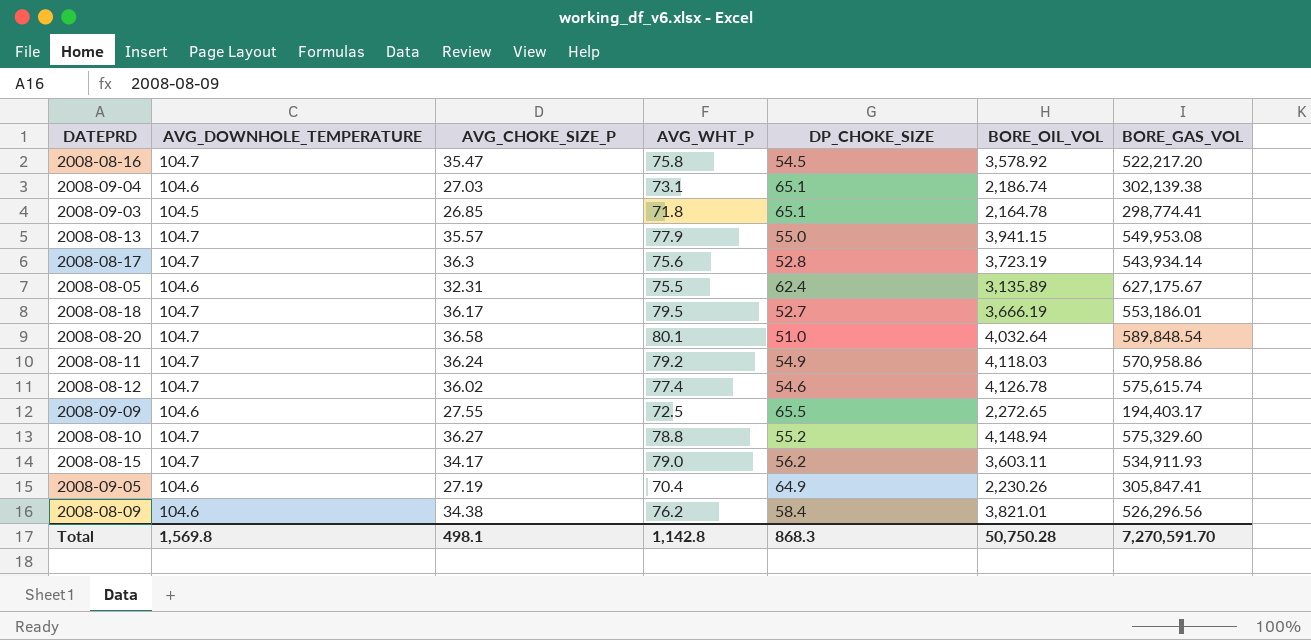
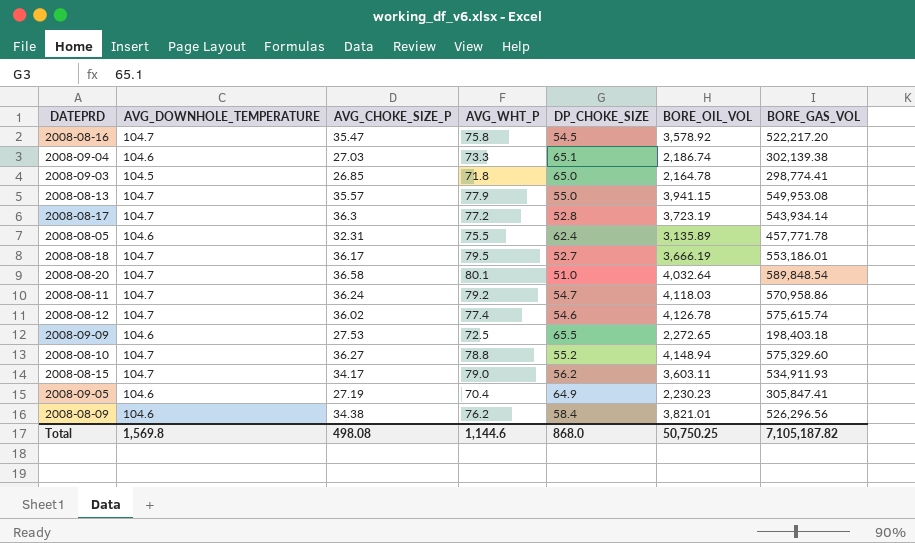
2008-09-04 | AVG_WHT_P: 73.1 -> 73.3
2008-09-03 | DP_CHOKE_SIZE: 65.1 -> 65.0
2008-08-17 | AVG_WHT_P: 75.6 -> 77.2
2008-08-05 | BORE_GAS_VOL: 627,175.67 -> 457,771.78
2008-08-11 | DP_CHOKE_SIZE: 54.9 -> 54.7
2008-09-09 | AVG_CHOKE_SIZE_P: 27.55 -> 27.53
2008-09-09 | BORE_GAS_VOL: 194,403.17 -> 198,403.18
2008-09-05 | BORE_OIL_VOL: 2,230.26 -> 2,230.23
Total | AVG_CHOKE_SIZE_P: 498.1 -> 498.08
Total | AVG_WHT_P: 1,142.8 -> 1,144.6
Total | DP_CHOKE_SIZE: 868.3 -> 868.0
Total | BORE_OIL_VOL: 50,750.28 -> 50,750.25
Total | BORE_GAS_VOL: 7,270,591.70 -> 7,105,187.82

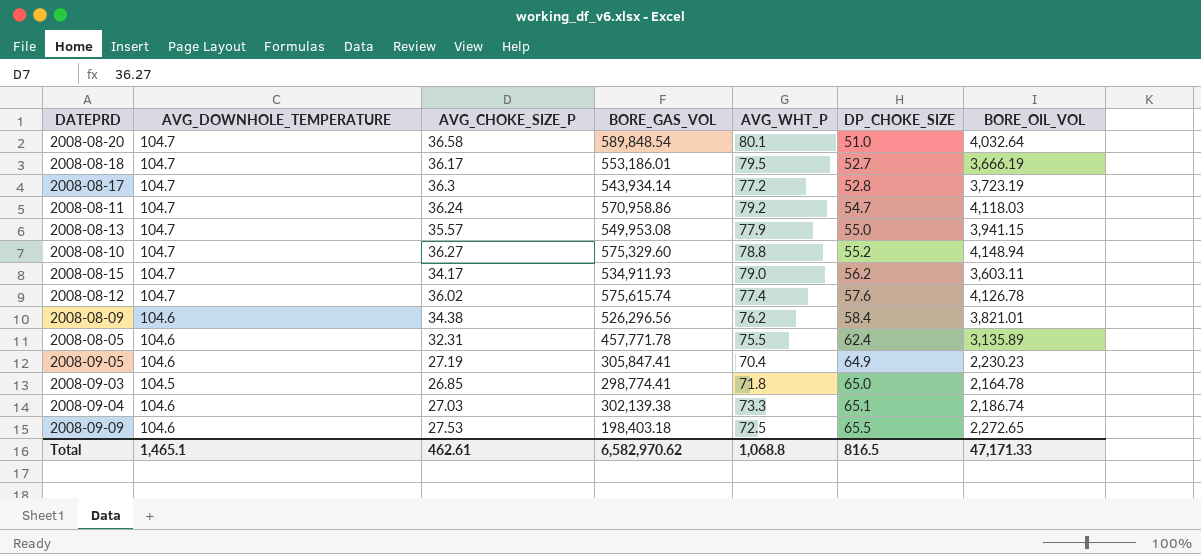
row order: none -> DP_CHOKE_SIZE ascending
column BORE_GAS_VOL | position: 7 -> 4
row 2008-08-16: 104.7 | 35.47 | 75.8 | 54.5 | 3,578.92 | 522,217.20 -> none
2008-08-12 | DP_CHOKE_SIZE: 54.6 -> 57.6
Total | AVG_DOWNHOLE_TEMPERATURE: 1,569.8 -> 1,465.1
Total | AVG_CHOKE_SIZE_P: 498.08 -> 462.61
Total | BORE_GAS_VOL: 7,105,187.82 -> 6,582,970.62
Total | AVG_WHT_P: 1,144.6 -> 1,068.8
Total | DP_CHOKE_SIZE: 868.0 -> 816.5
Total | BORE_OIL_VOL: 50,750.25 -> 47,171.33

